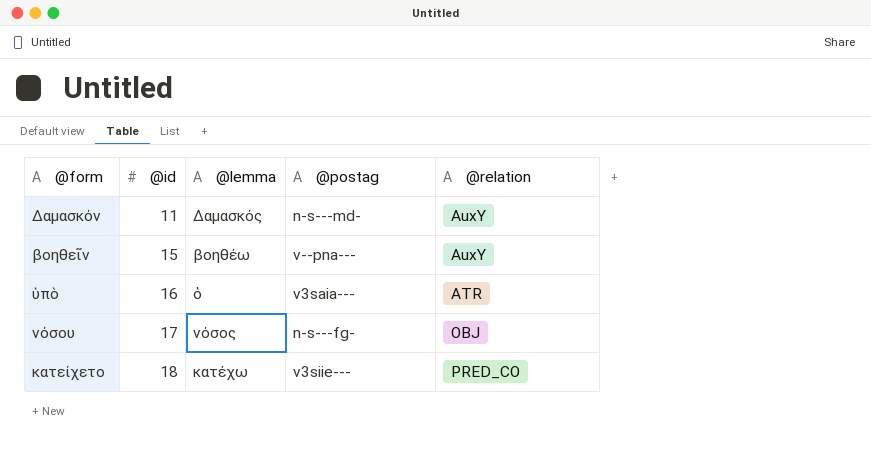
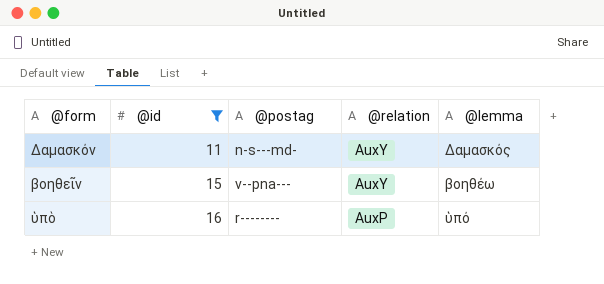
filter: none -> @id <= 16
column @lemma | position: 3 -> 5
ὑπὸ | @postag: v3saia--- -> r--------
ὑπὸ | @relation: ATR -> AuxP
ὑπὸ | @lemma: ὁ -> ὑπό

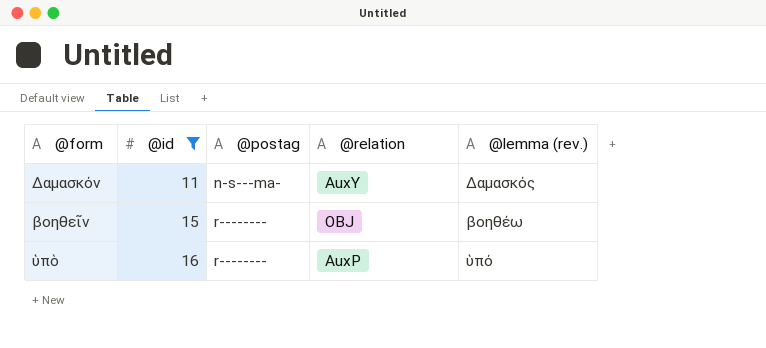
column name: @lemma -> @lemma (rev.)
Δαμασκόν | @postag: n-s---md- -> n-s---ma-
βοηθεῖν | @postag: v--pna--- -> r--------
βοηθεῖν | @relation: AuxY -> OBJ

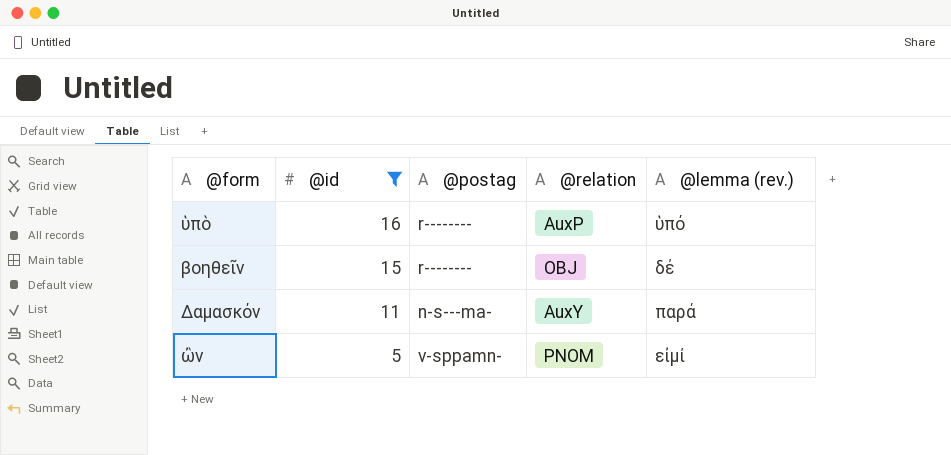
row order: @id ascending -> @id descending
βοηθεῖν | @lemma (rev.): βοηθέω -> δέ
Δαμασκόν | @lemma (rev.): Δαμασκός -> παρά
row ὢν: none -> 5 | v-sppamn- | PNOM | εἰμί

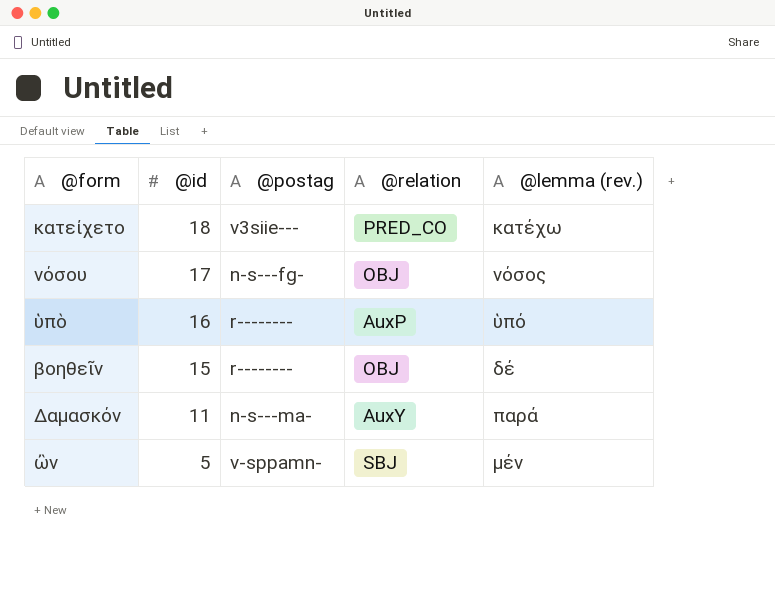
filter: @id <= 16 -> none
ὢν | @relation: PNOM -> SBJ
ὢν | @lemma (rev.): εἰμί -> μέν

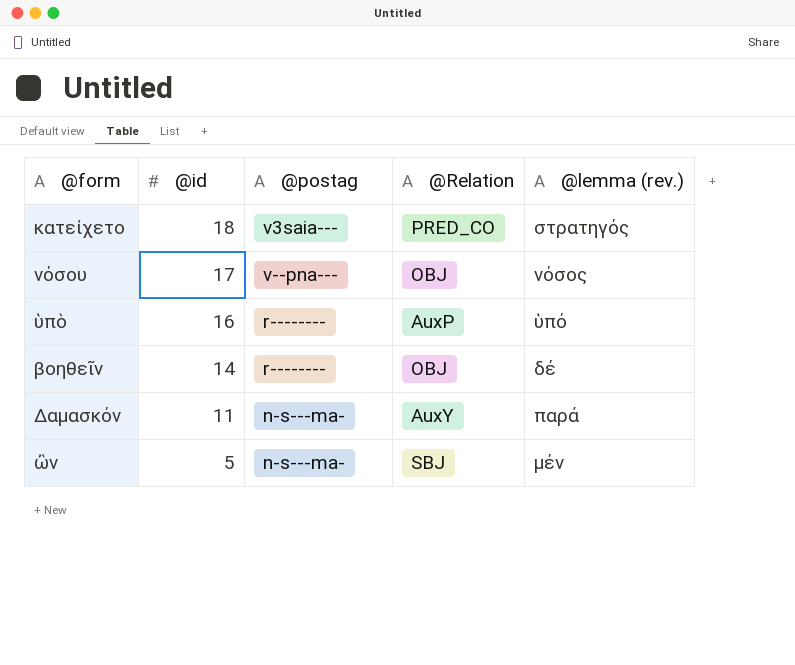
column name: @relation -> @Relation
κατείχετο | @postag: v3siie--- -> v3saia---
κατείχετο | @lemma (rev.): κατέχω -> στρατηγός
νόσου | @postag: n-s---fg- -> v--pna---
βοηθεῖν | @id: 15 -> 14
ὢν | @postag: v-sppamn- -> n-s---ma-

